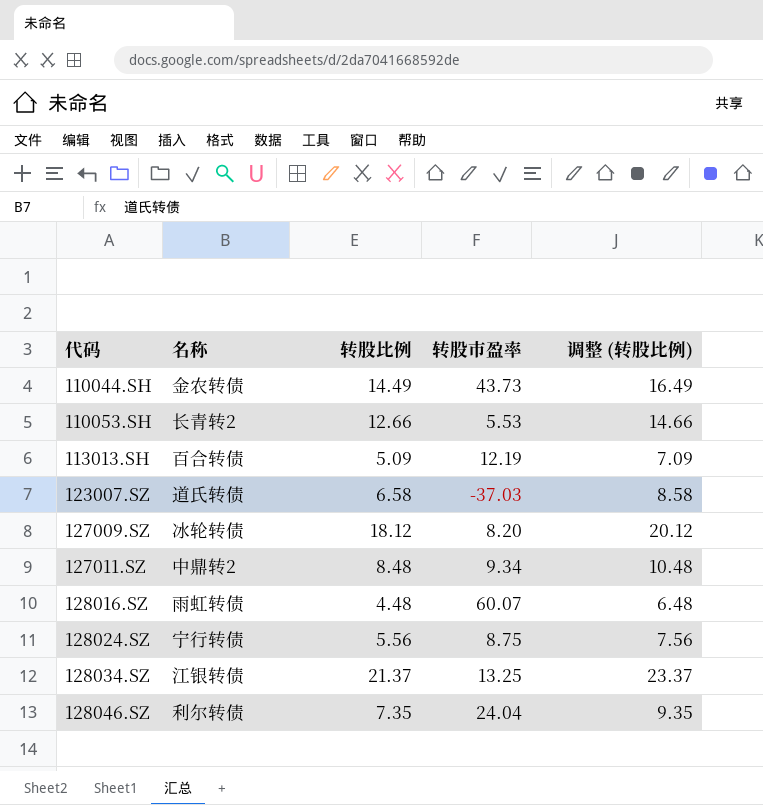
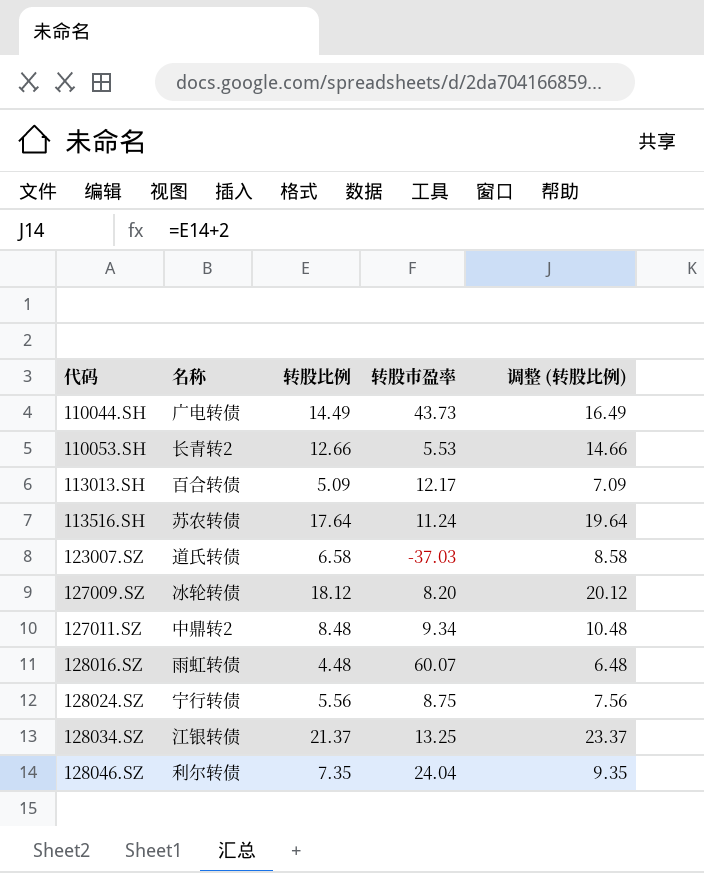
110044.SH | 名称: 金农转债 -> 广电转债
113013.SH | 转股市盈率: 12.19 -> 12.17
row 113516.SH: none -> 苏农转债 | 17.64 | 11.24 | 19.64

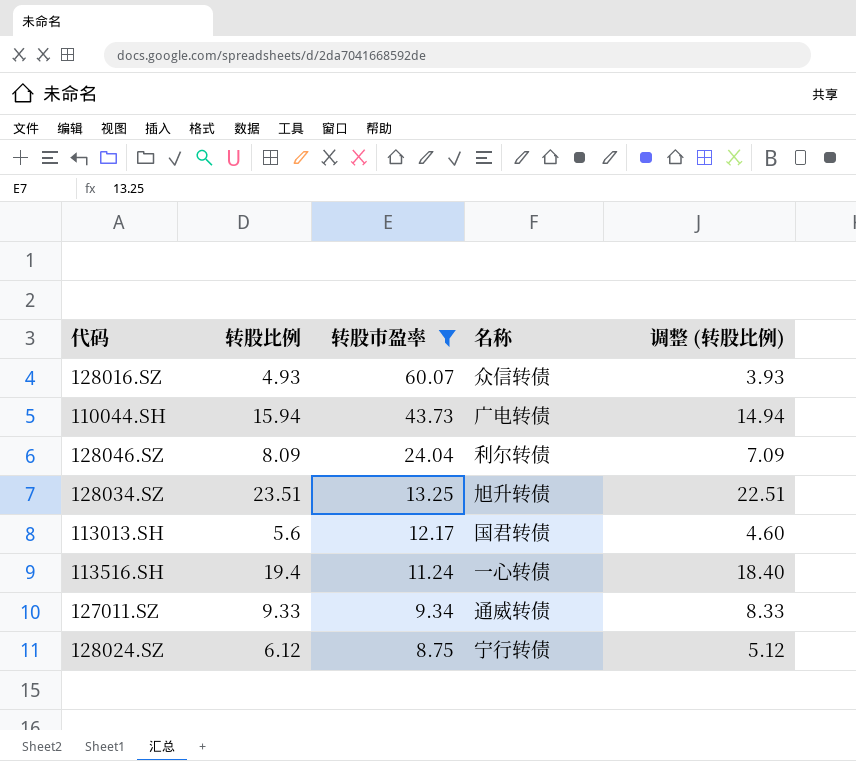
filter: none -> 转股市盈率 >= 8.75
row order: 代码 ascending -> 转股市盈率 descending
column 名称 | position: 2 -> 4
column 调整 (转股比例) | formula: [转股比例] + 2 -> [转股比例] - 1
128016.SZ | 转股比例: 4.48 -> 4.93
128016.SZ | 名称: 雨虹转债 -> 众信转债
110044.SH | 转股比例: 14.49 -> 15.94
128046.SZ | 转股比例: 7.35 -> 8.09
128034.SZ | 转股比例: 21.37 -> 23.51
128034.SZ | 名称: 江银转债 -> 旭升转债
113013.SH | 转股比例: 5.09 -> 5.6
113013.SH | 名称: 百合转债 -> 国君转债
113516.SH | 转股比例: 17.64 -> 19.4
113516.SH | 名称: 苏农转债 -> 一心转债
127011.SZ | 转股比例: 8.48 -> 9.33
127011.SZ | 名称: 中鼎转2 -> 通威转债
128024.SZ | 转股比例: 5.56 -> 6.12

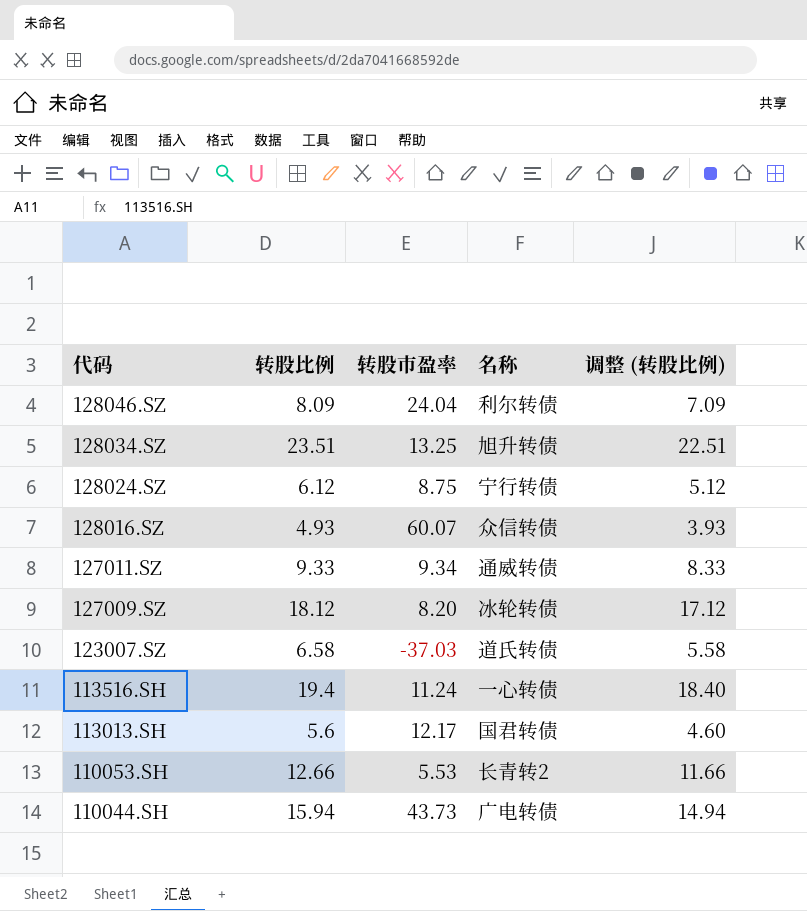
filter: 转股市盈率 >= 8.75 -> none
row order: 转股市盈率 descending -> 代码 descending

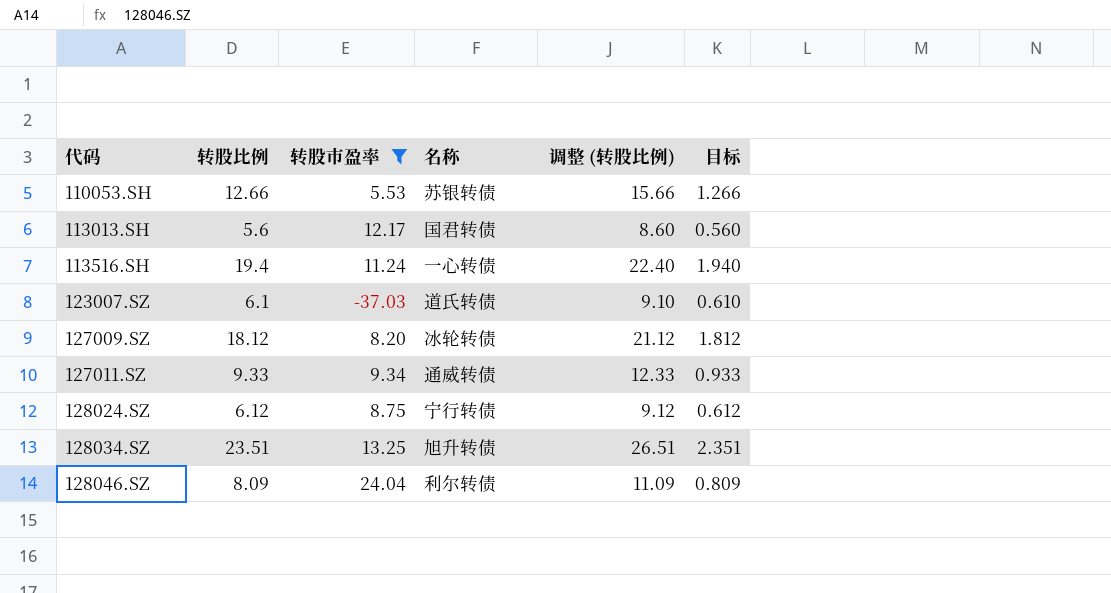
filter: none -> 转股市盈率 <= 24.04
row order: 代码 descending -> 代码 ascending
column 调整 (转股比例) | formula: [转股比例] - 1 -> [转股比例] + 3
column 目标 | formula: none -> [转股比例] * 0.1
110053.SH | 名称: 长青转2 -> 苏银转债
123007.SZ | 转股比例: 6.58 -> 6.1

